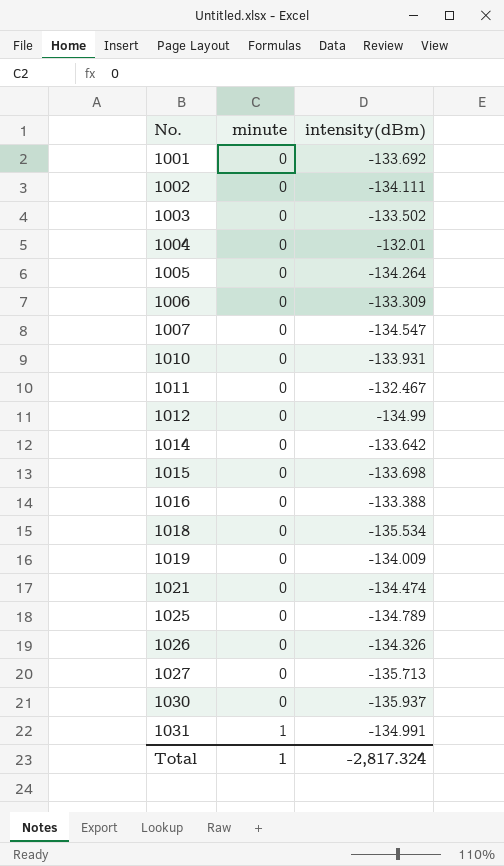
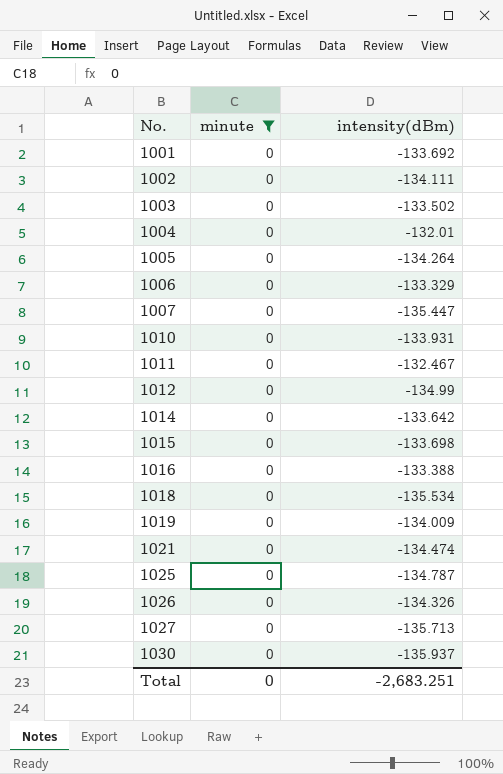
filter: none -> minute = 0
1006 | intensity(dBm): -133.309 -> -133.329
1007 | intensity(dBm): -134.547 -> -135.447
1025 | intensity(dBm): -134.789 -> -134.787
Total | minute: 1 -> 0
Total | intensity(dBm): -2,817.324 -> -2,683.251

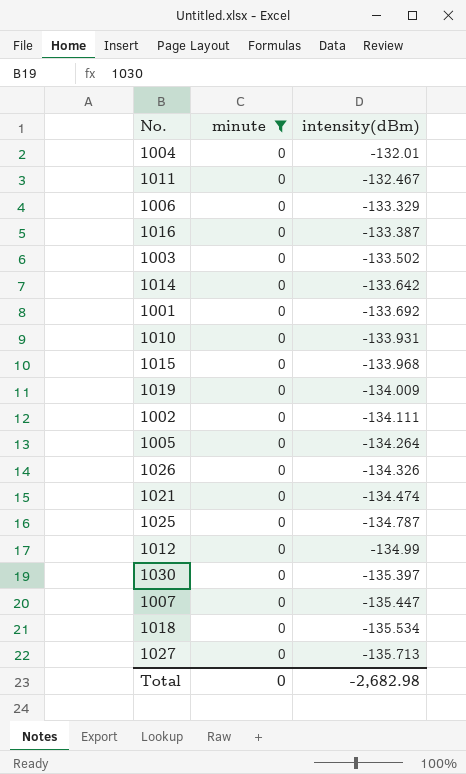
row order: No. ascending -> intensity(dBm) descending
1016 | intensity(dBm): -133.388 -> -133.387
1015 | intensity(dBm): -133.698 -> -133.968
1030 | intensity(dBm): -135.937 -> -135.397
Total | intensity(dBm): -2,683.251 -> -2,682.98

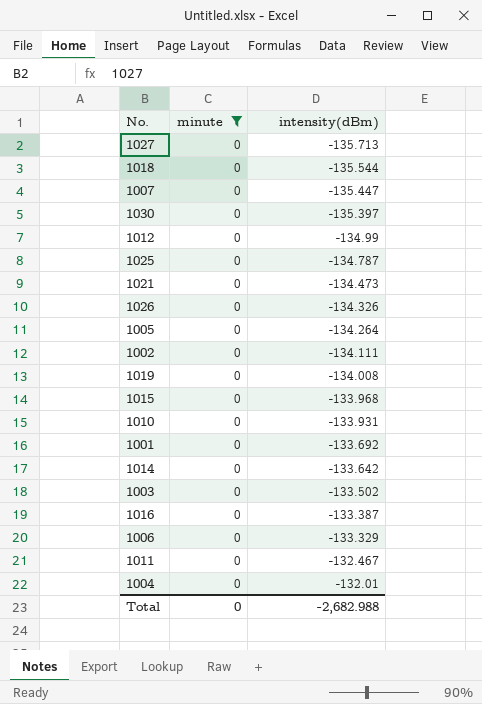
row order: intensity(dBm) descending -> intensity(dBm) ascending
1018 | intensity(dBm): -135.534 -> -135.544
1021 | intensity(dBm): -134.474 -> -134.473
1019 | intensity(dBm): -134.009 -> -134.008
Total | intensity(dBm): -2,682.98 -> -2,682.988

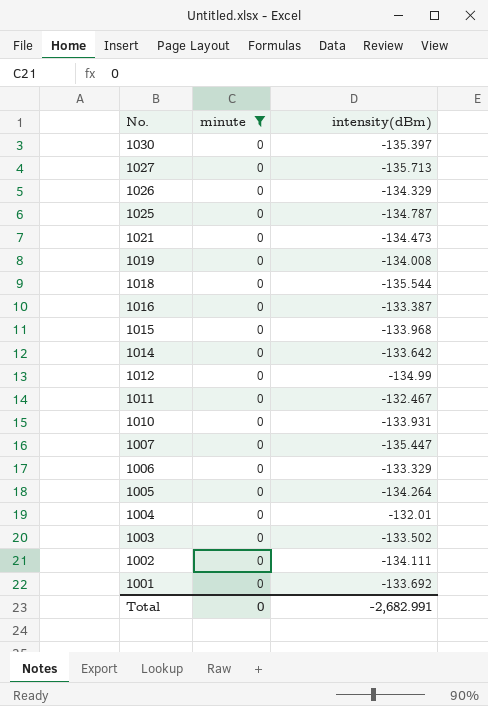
row order: intensity(dBm) ascending -> No. descending
1026 | intensity(dBm): -134.326 -> -134.329
Total | intensity(dBm): -2,682.988 -> -2,682.991

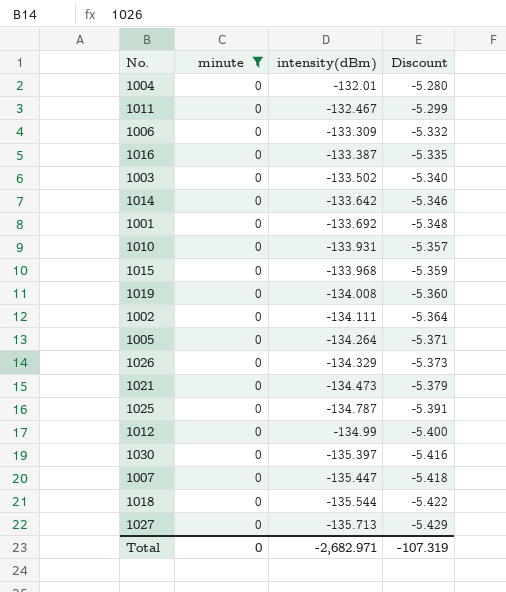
row order: No. descending -> intensity(dBm) descending
column Discount | formula: none -> [intensity(dBm)] * 0.04
1006 | intensity(dBm): -133.329 -> -133.309
Total | intensity(dBm): -2,682.991 -> -2,682.971

